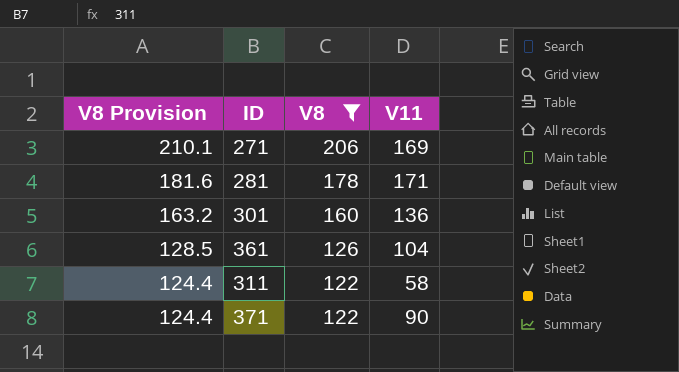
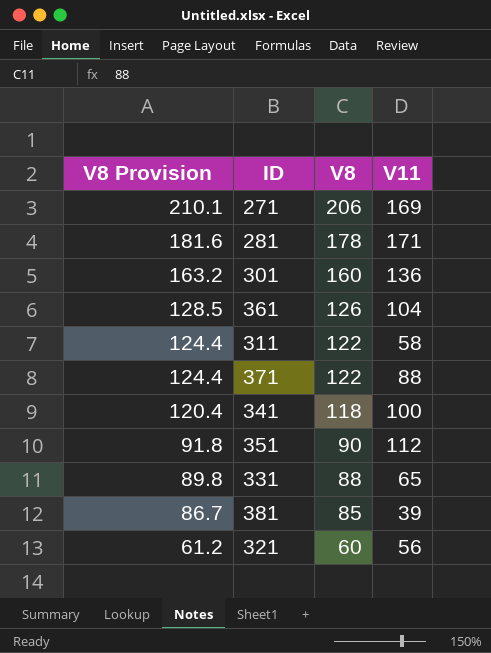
filter: V8 >= 122 -> none
371 | V11: 90 -> 88

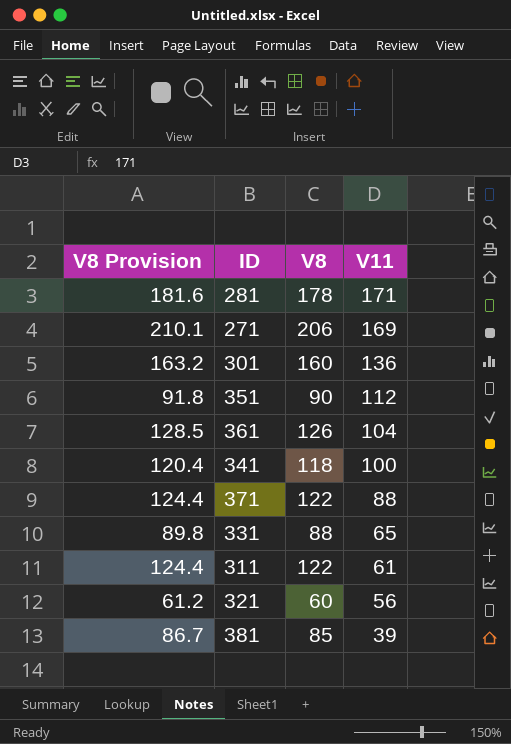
row order: V8 Provision descending -> V11 descending
311 | V11: 58 -> 61

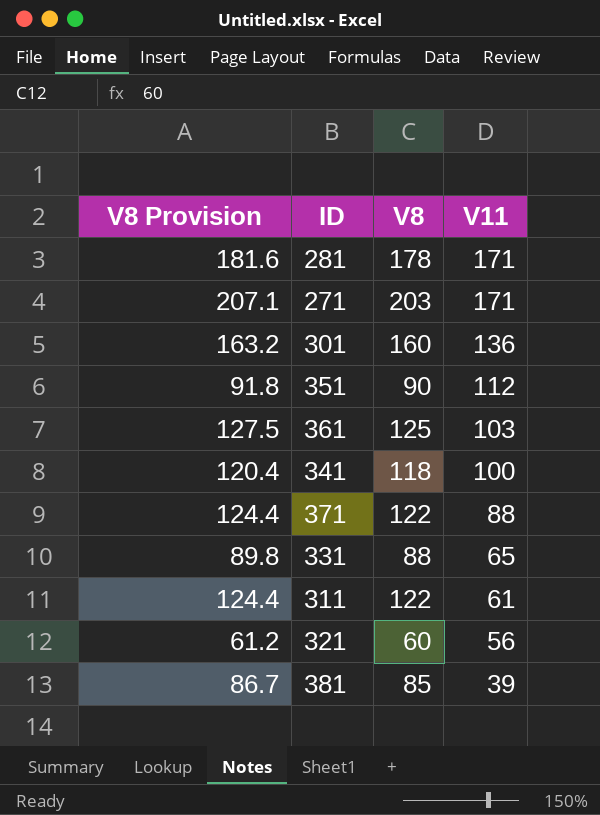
271 | V8 Provision: 210.1 -> 207.1
271 | V8: 206 -> 203
271 | V11: 169 -> 171
361 | V8 Provision: 128.5 -> 127.5
361 | V8: 126 -> 125
361 | V11: 104 -> 103

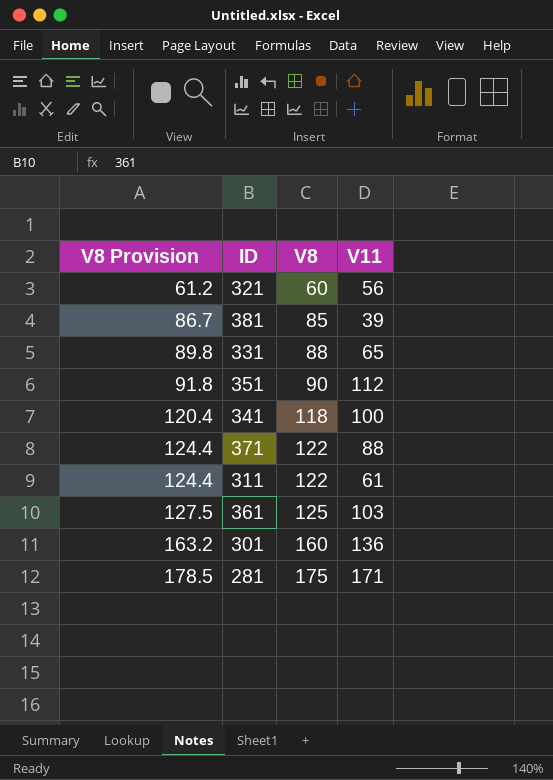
row order: V11 descending -> V8 Provision ascending
row 271: 207.1 | 203 | 171 -> none
281 | V8 Provision: 181.6 -> 178.5
281 | V8: 178 -> 175

